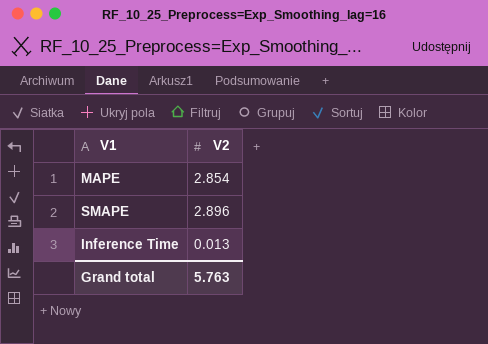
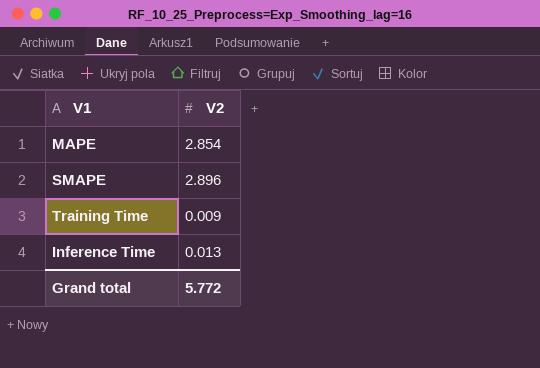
row Training Time: none -> 0.009
Grand total | V2: 5.763 -> 5.772

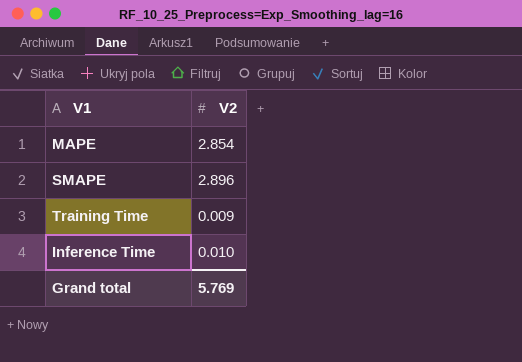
Inference Time | V2: 0.013 -> 0.010
Grand total | V2: 5.772 -> 5.769

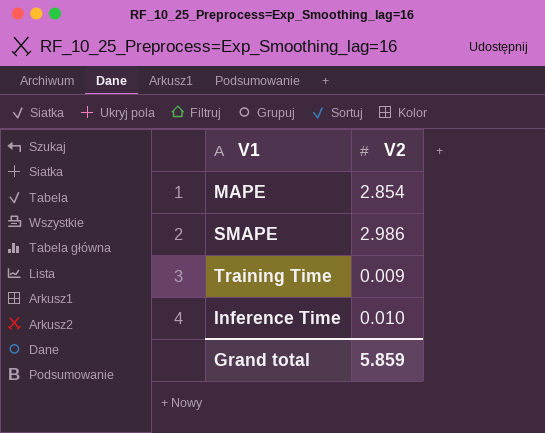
SMAPE | V2: 2.896 -> 2.986
Grand total | V2: 5.769 -> 5.859

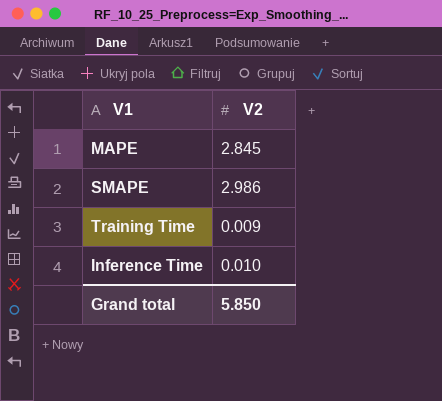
MAPE | V2: 2.854 -> 2.845
Grand total | V2: 5.859 -> 5.850

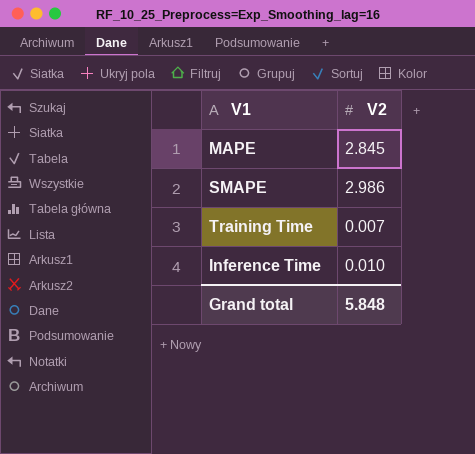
Training Time | V2: 0.009 -> 0.007
Grand total | V2: 5.850 -> 5.848

